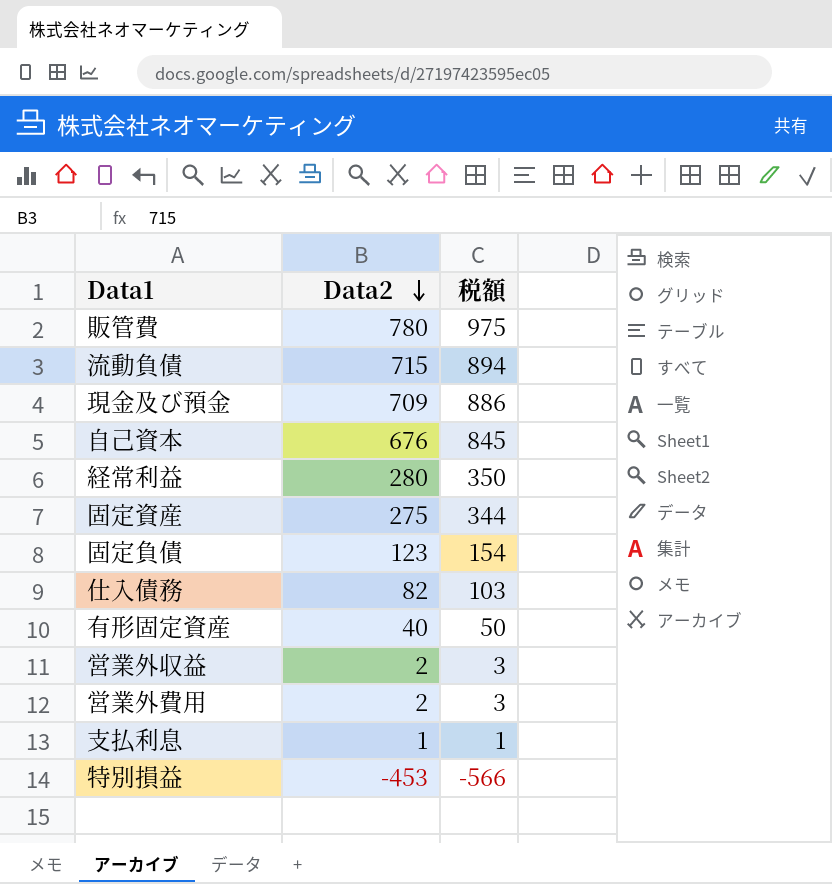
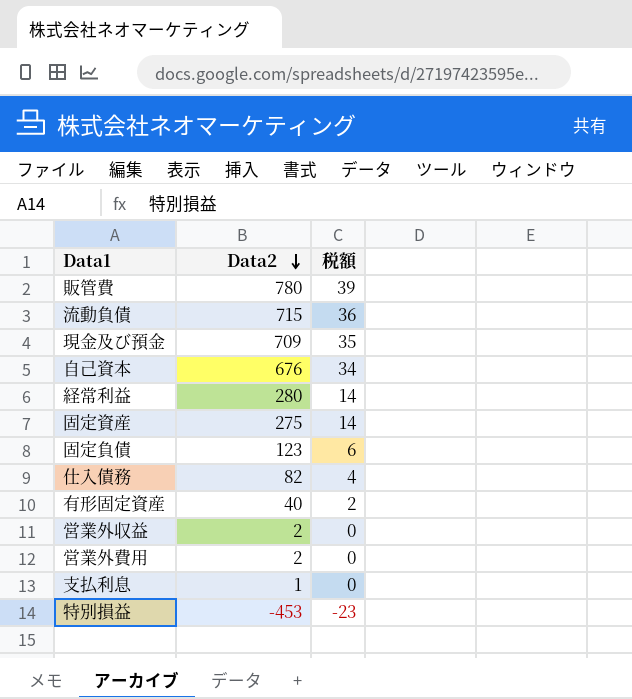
column 税額 | formula: [Data2] * 1.25 -> [Data2] * 0.05

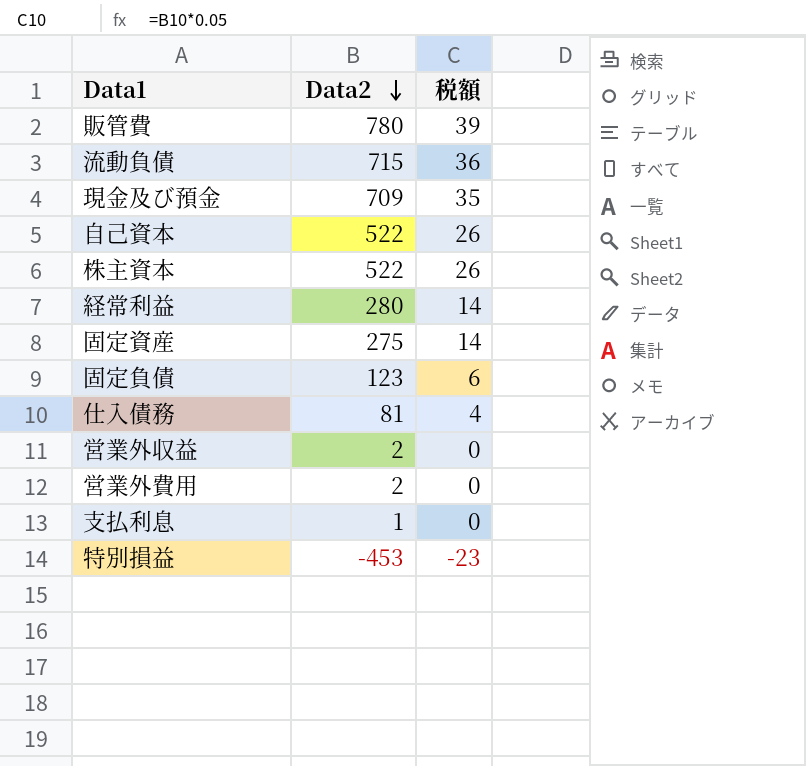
row 有形固定資産: 40 | 2 -> none
自己資本 | Data2: 676 -> 522
自己資本 | 税額: 34 -> 26
row 株主資本: none -> 522 | 26
仕入債務 | Data2: 82 -> 81

